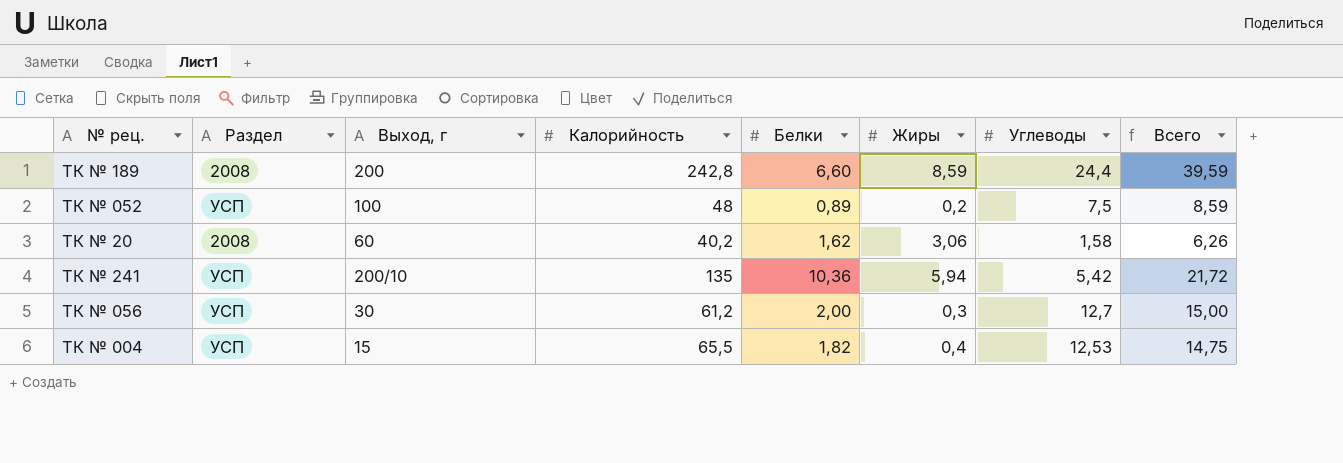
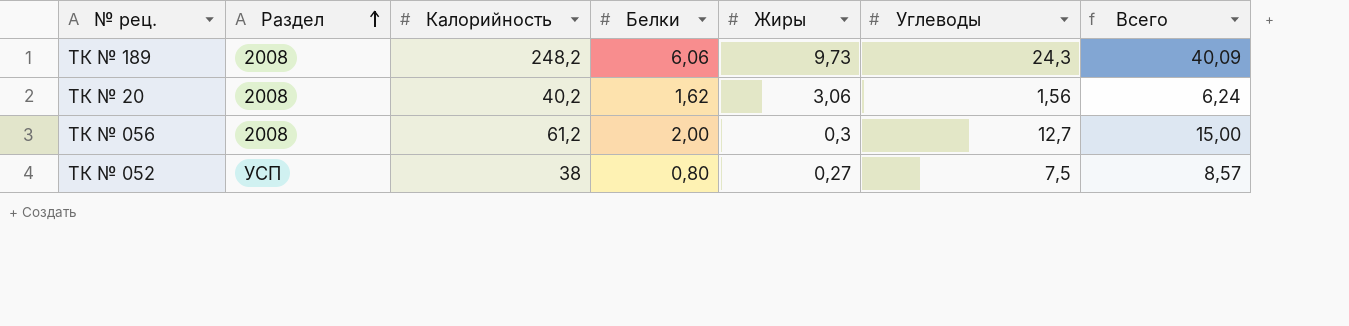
row order: none -> Раздел ascending
column Выход, г | position: 3 -> none
row ТК № 241: УСП | 200/10 | 135 | 10,36 | 5,94 | 5,42 | 21,72 -> none
row ТК № 004: УСП | 15 | 65,5 | 1,82 | 0,4 | 12,53 | 14,75 -> none
ТК № 189 | Калорийность: 242,8 -> 248,2
ТК № 189 | Белки: 6,60 -> 6,06
ТК № 189 | Жиры: 8,59 -> 9,73
ТК № 189 | Углеводы: 24,4 -> 24,3
ТК № 189 | Всего: 39,59 -> 40,09
ТК № 20 | Углеводы: 1,58 -> 1,56
ТК № 20 | Всего: 6,26 -> 6,24
ТК № 056 | Раздел: УСП -> 2008
ТК № 052 | Калорийность: 48 -> 38
ТК № 052 | Белки: 0,89 -> 0,80
ТК № 052 | Жиры: 0,2 -> 0,27
ТК № 052 | Всего: 8,59 -> 8,57

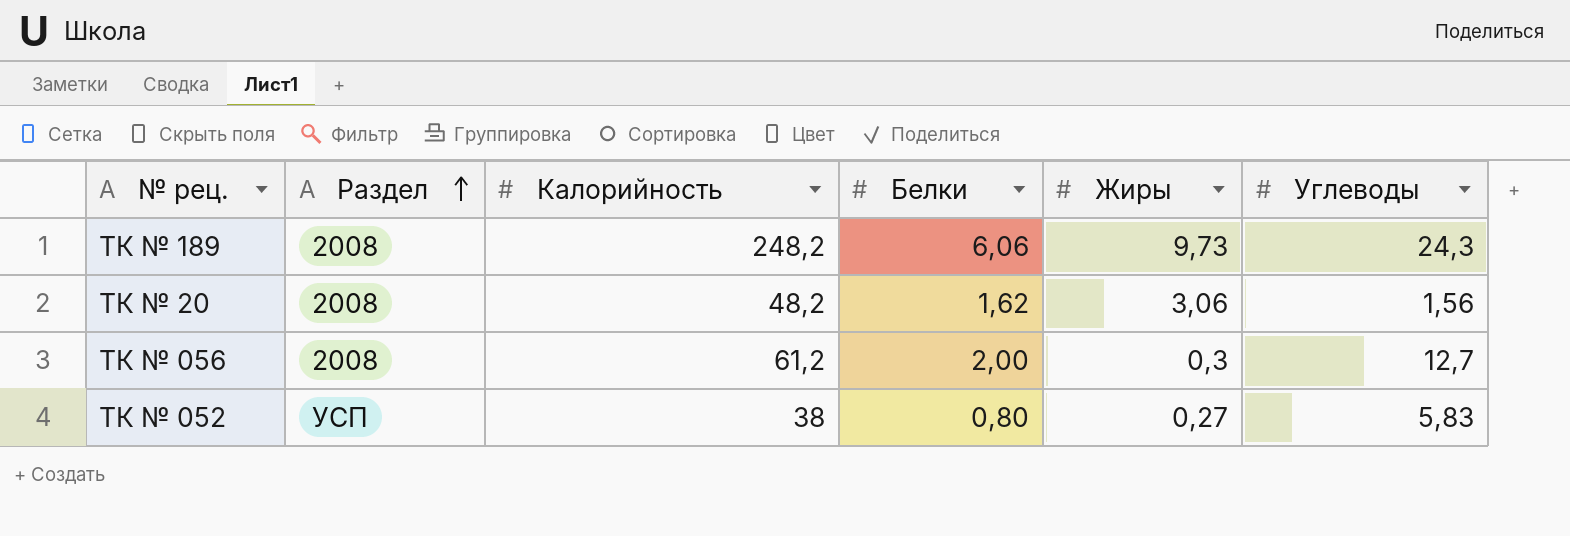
column Всего | formula: [Белки] + [Жиры] + [Углеводы] -> none
ТК № 20 | Калорийность: 40,2 -> 48,2
ТК № 052 | Углеводы: 7,5 -> 5,83

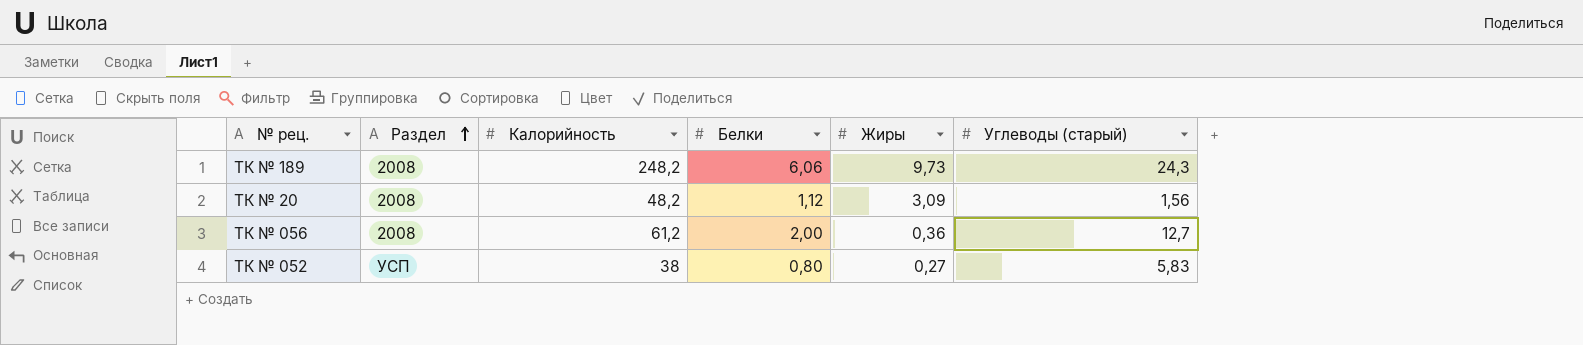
column name: Углеводы -> Углеводы (старый)
ТК № 20 | Белки: 1,62 -> 1,12
ТК № 20 | Жиры: 3,06 -> 3,09
ТК № 056 | Жиры: 0,3 -> 0,36

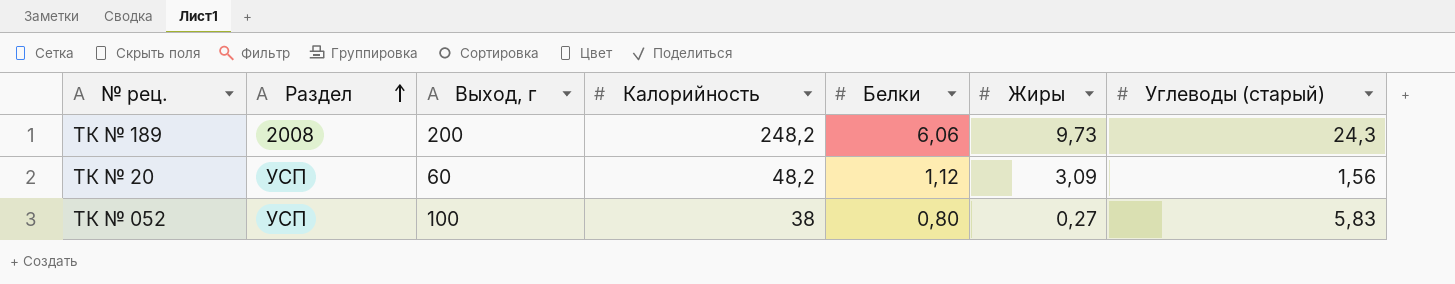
column Выход, г | position: none -> 3
row ТК № 056: 2008 | 61,2 | 2,00 | 0,36 | 12,7 -> none
ТК № 20 | Раздел: 2008 -> УСП

